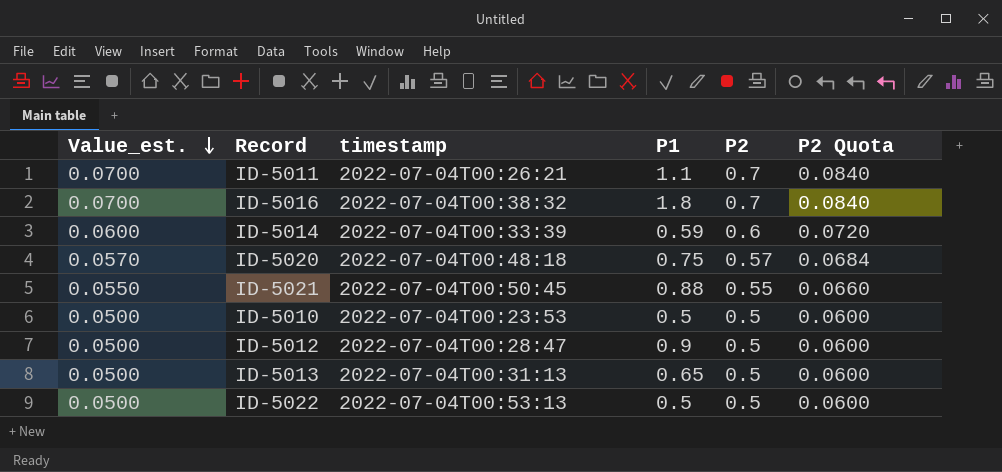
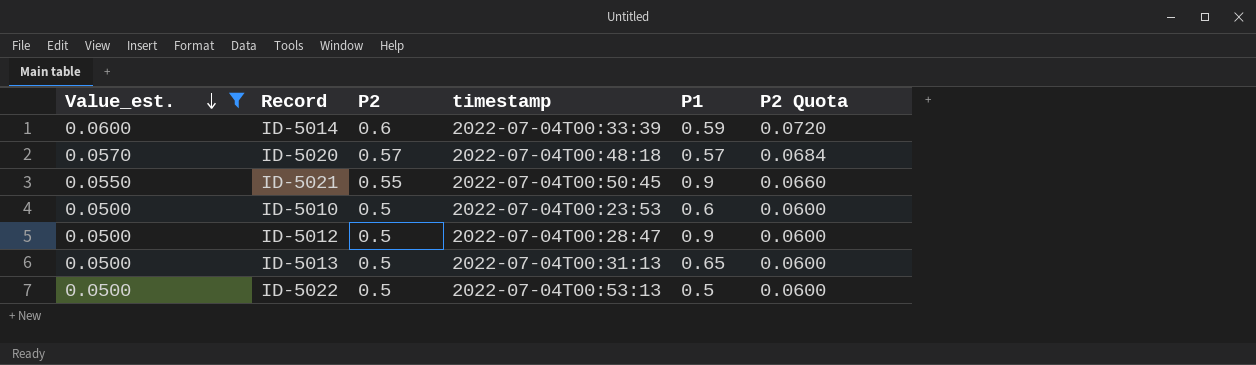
filter: none -> Value_est. != 0.0700
column P2 | position: 5 -> 3
ID-5020 | P1: 0.75 -> 0.57
ID-5021 | P1: 0.88 -> 0.9
ID-5010 | P1: 0.5 -> 0.6

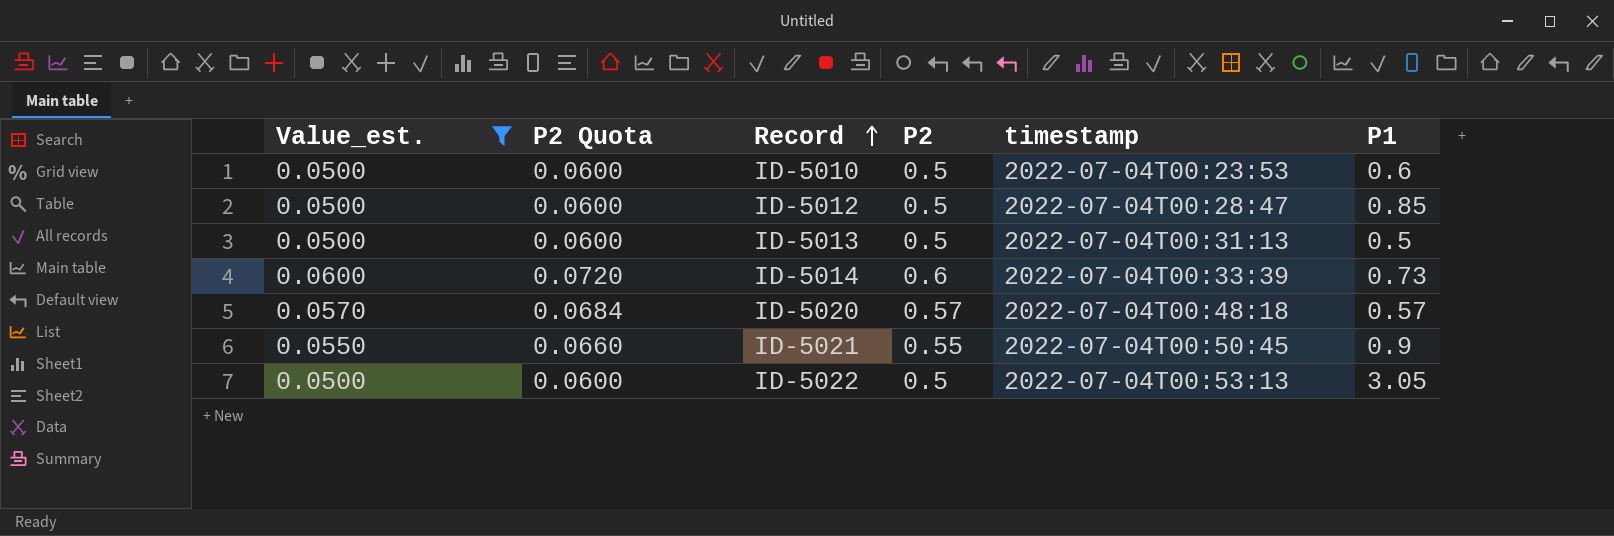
row order: Value_est. descending -> Record ascending
column P2 Quota | position: 6 -> 2
ID-5012 | P1: 0.9 -> 0.85
ID-5013 | P1: 0.65 -> 0.5
ID-5014 | P1: 0.59 -> 0.73
ID-5022 | P1: 0.5 -> 3.05

